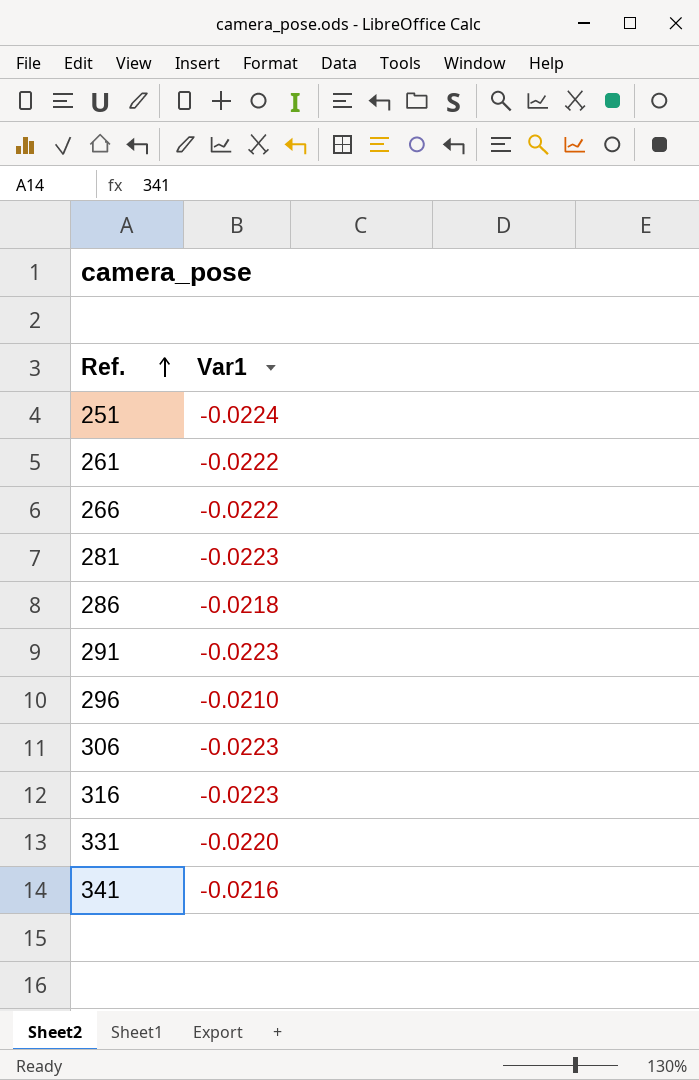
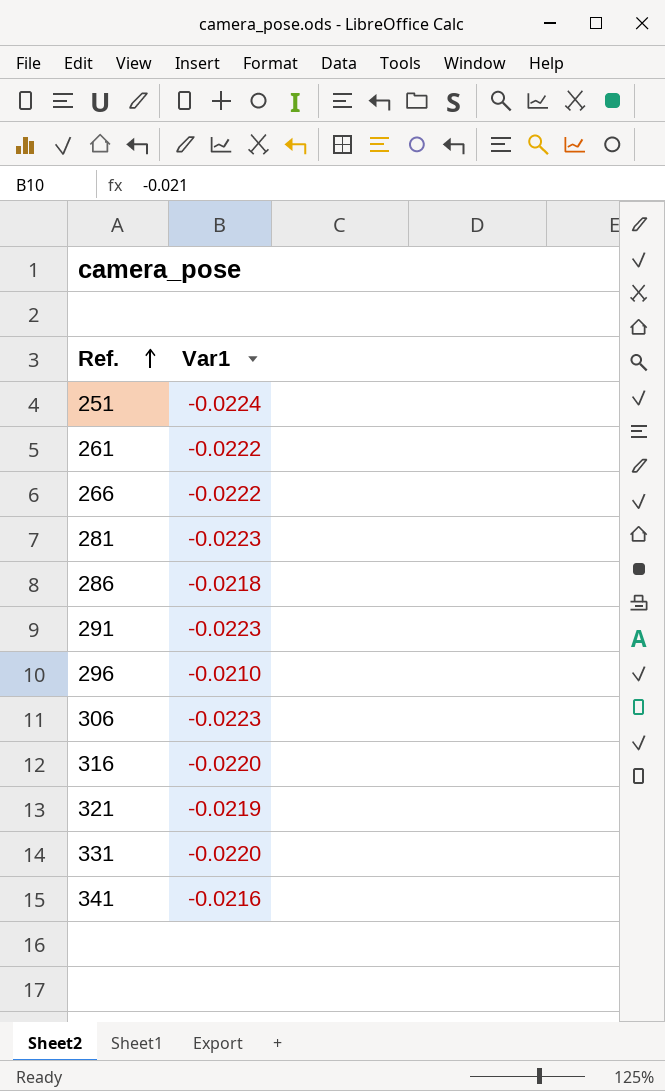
316 | Var1: -0.0223 -> -0.0220
row 321: none -> -0.0219

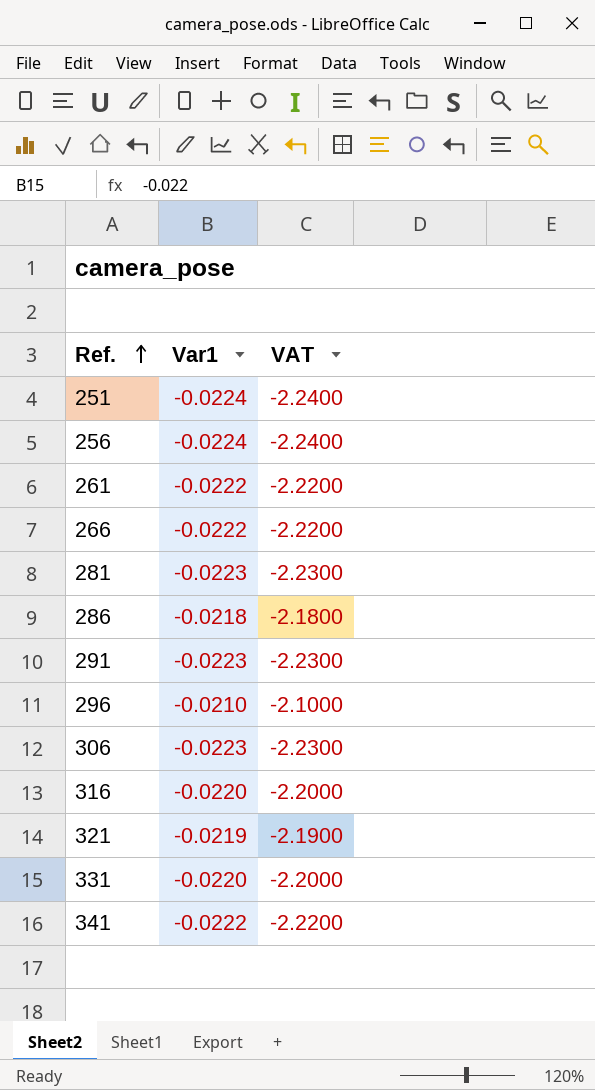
column VAT | formula: none -> [Var1] * 100
row 256: none -> -0.0224 | -2.2400
341 | Var1: -0.0216 -> -0.0222

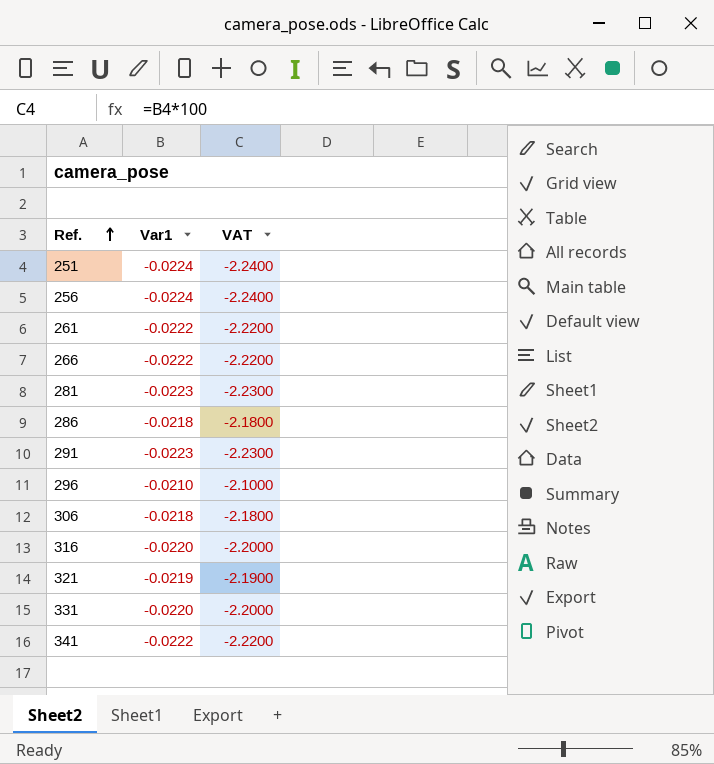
306 | Var1: -0.0223 -> -0.0218
306 | VAT: -2.2300 -> -2.1800

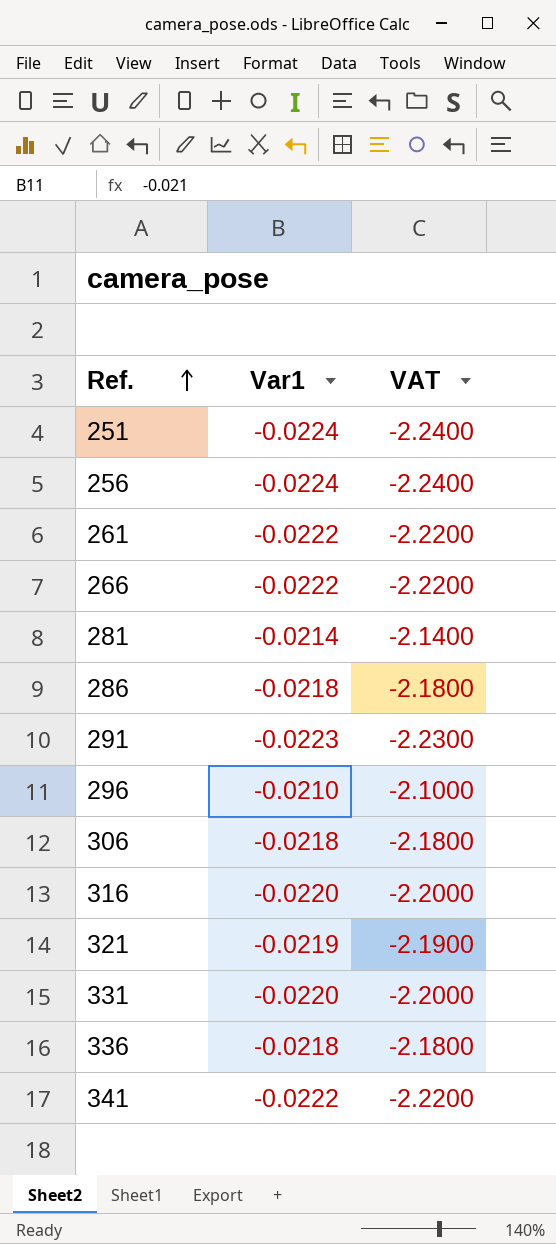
281 | Var1: -0.0223 -> -0.0214
281 | VAT: -2.2300 -> -2.1400
row 336: none -> -0.0218 | -2.1800

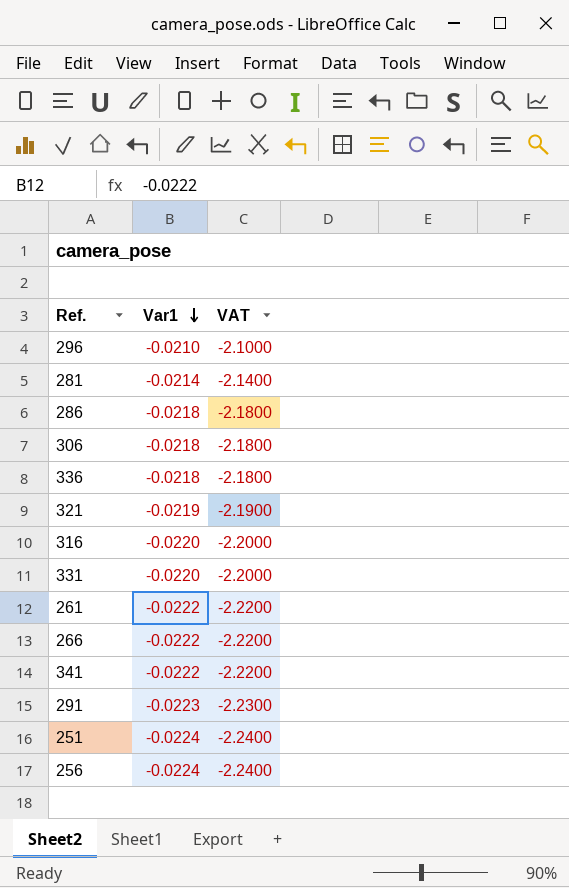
row order: Ref. ascending -> Var1 descending

